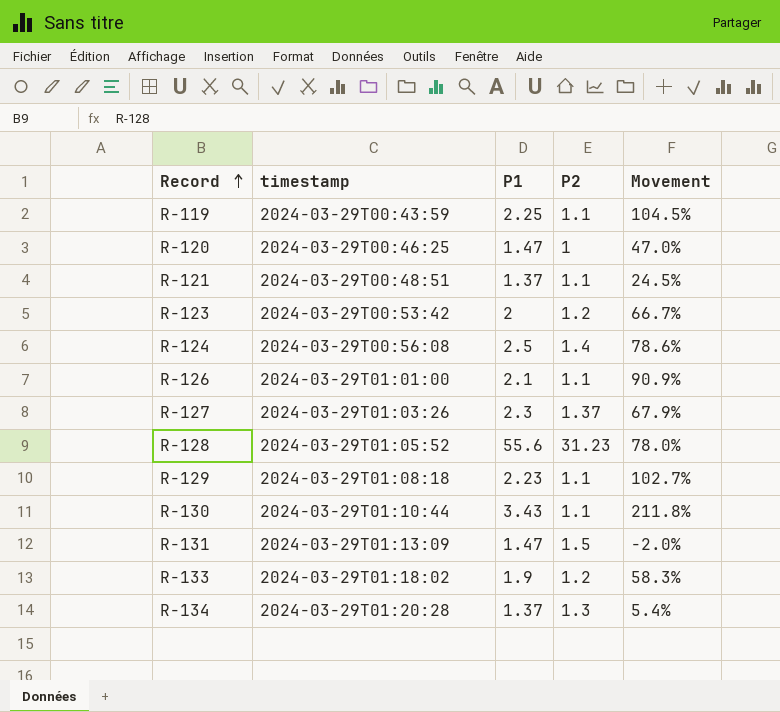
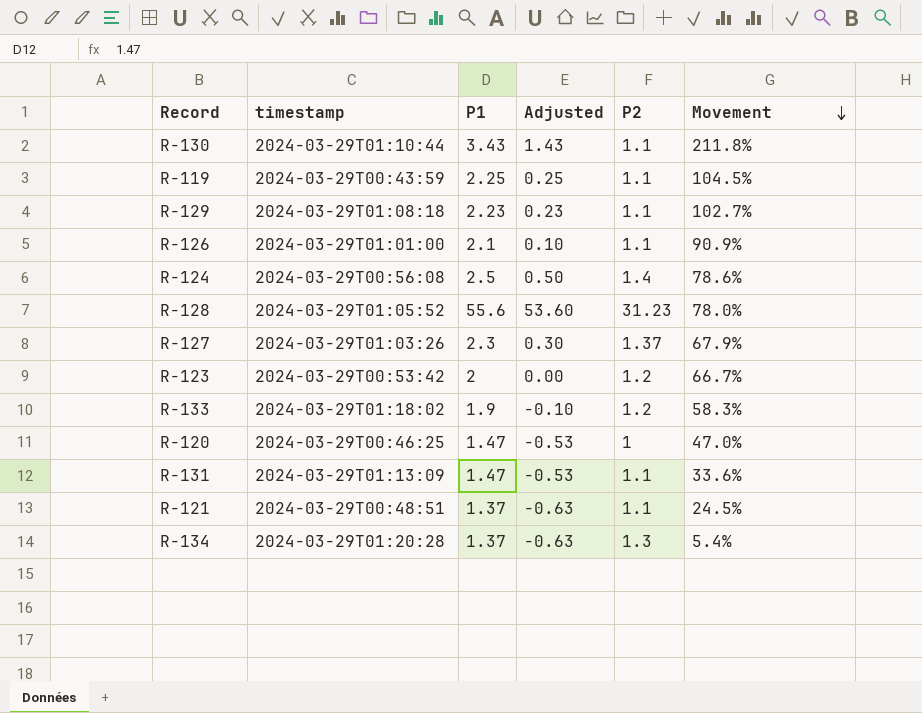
row order: Record ascending -> Movement descending
column Adjusted | formula: none -> [P1] - 2
R-131 | P2: 1.5 -> 1.1
R-131 | Movement: -2.0% -> 33.6%

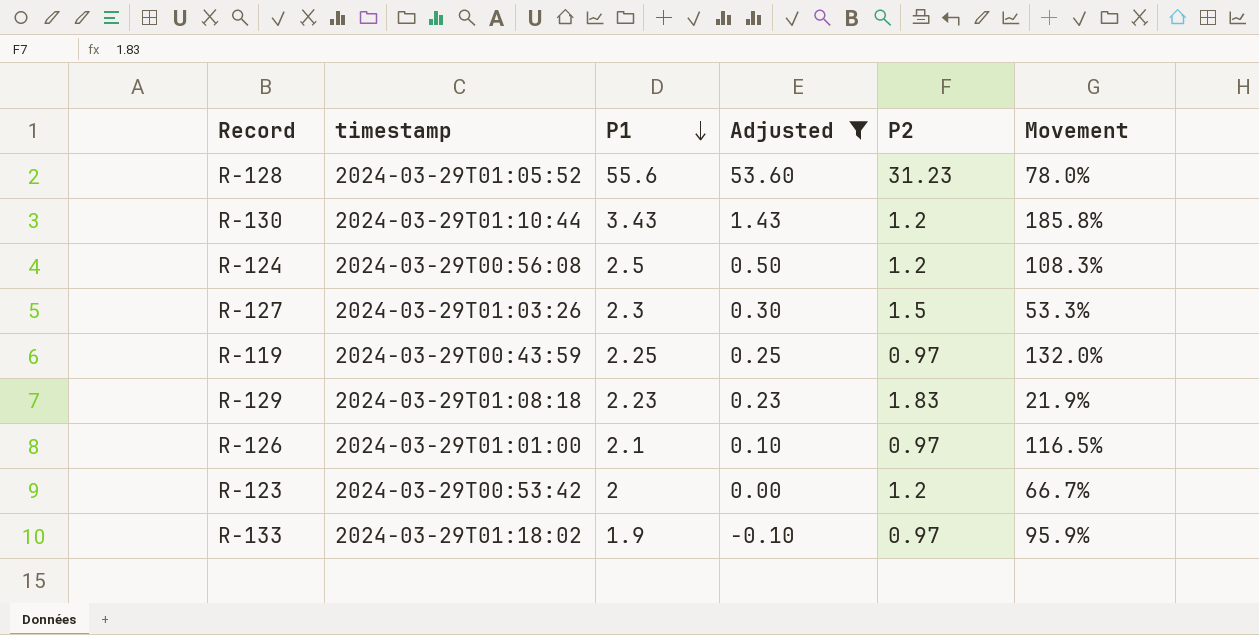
filter: none -> Adjusted >= -0.10
row order: Movement descending -> P1 descending
R-130 | P2: 1.1 -> 1.2
R-130 | Movement: 211.8% -> 185.8%
R-124 | P2: 1.4 -> 1.2
R-124 | Movement: 78.6% -> 108.3%
R-127 | P2: 1.37 -> 1.5
R-127 | Movement: 67.9% -> 53.3%
R-119 | P2: 1.1 -> 0.97
R-119 | Movement: 104.5% -> 132.0%
R-129 | P2: 1.1 -> 1.83
R-129 | Movement: 102.7% -> 21.9%
R-126 | P2: 1.1 -> 0.97
R-126 | Movement: 90.9% -> 116.5%
R-133 | P2: 1.2 -> 0.97
R-133 | Movement: 58.3% -> 95.9%

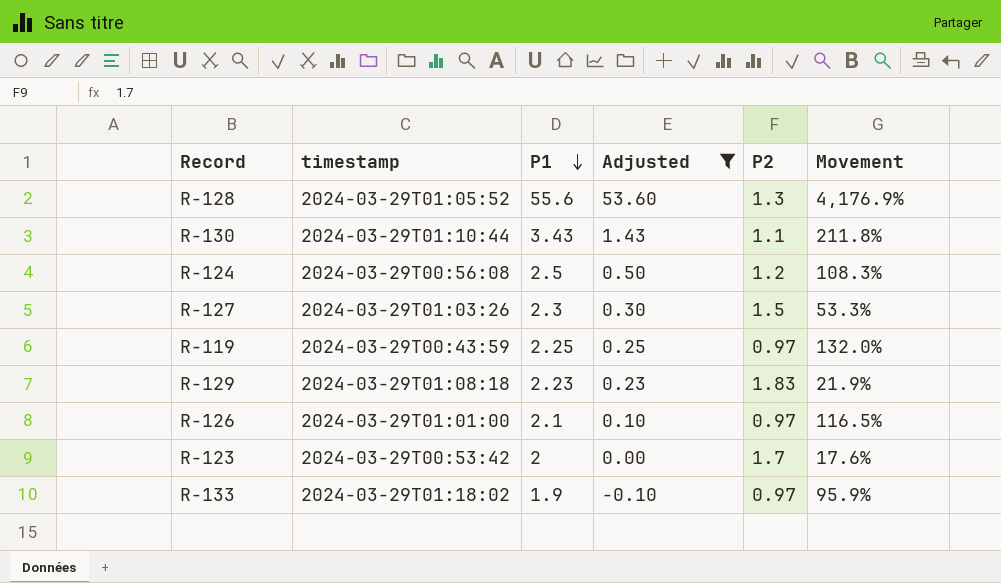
R-128 | P2: 31.23 -> 1.3
R-128 | Movement: 78.0% -> 4,176.9%
R-130 | P2: 1.2 -> 1.1
R-130 | Movement: 185.8% -> 211.8%
R-123 | P2: 1.2 -> 1.7
R-123 | Movement: 66.7% -> 17.6%

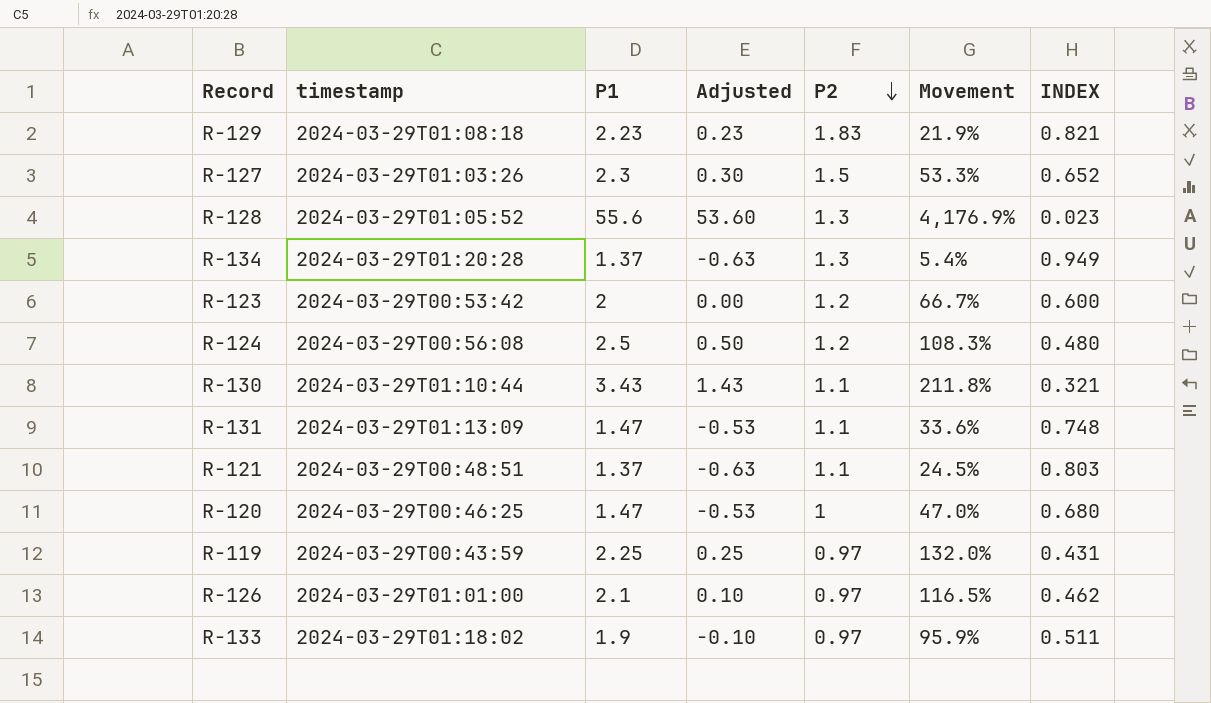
filter: Adjusted >= -0.10 -> none
row order: P1 descending -> P2 descending
column INDEX | formula: none -> [P2] / [P1]
R-123 | P2: 1.7 -> 1.2
R-123 | Movement: 17.6% -> 66.7%

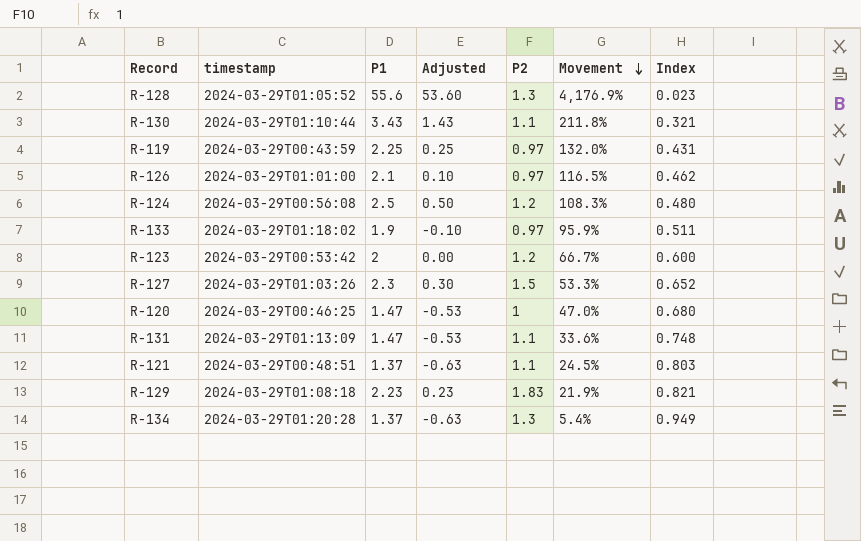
row order: P2 descending -> Movement descending
column name: INDEX -> Index

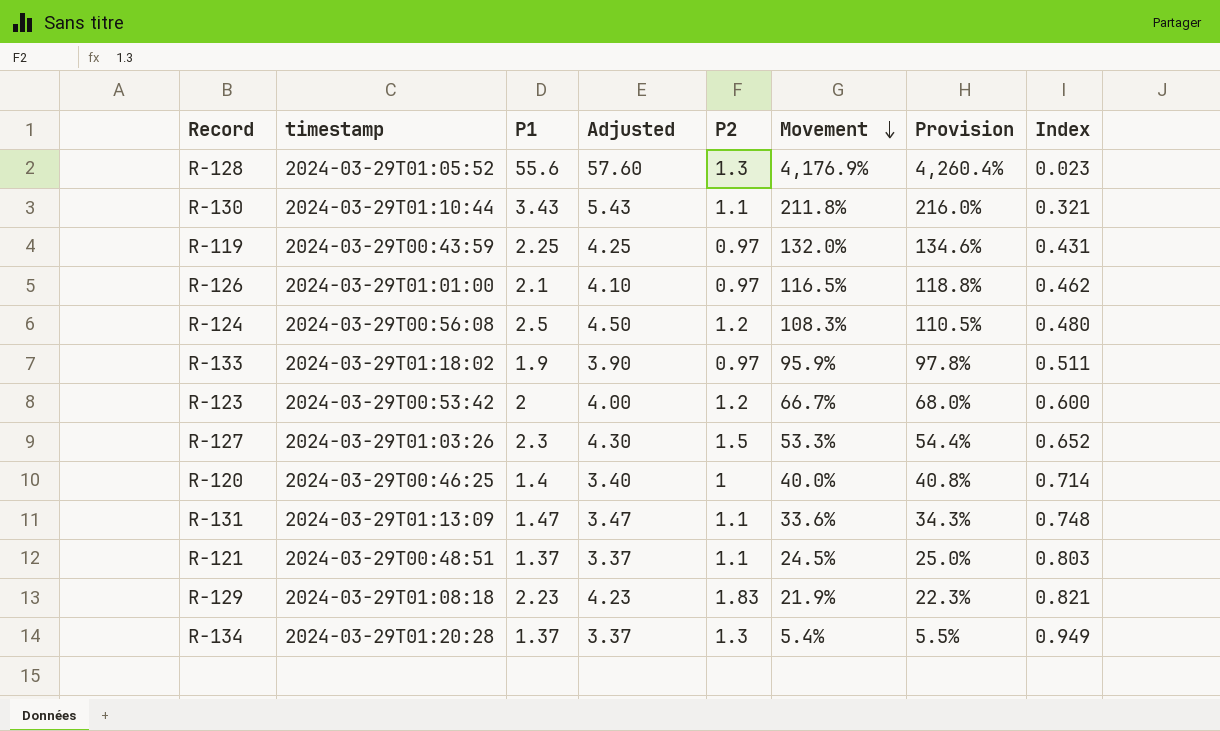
column Adjusted | formula: [P1] - 2 -> [P1] + 2
column Provision | formula: none -> [Movement] * 1.02
R-120 | P1: 1.47 -> 1.4
R-120 | Movement: 47.0% -> 40.0%
R-120 | Index: 0.680 -> 0.714

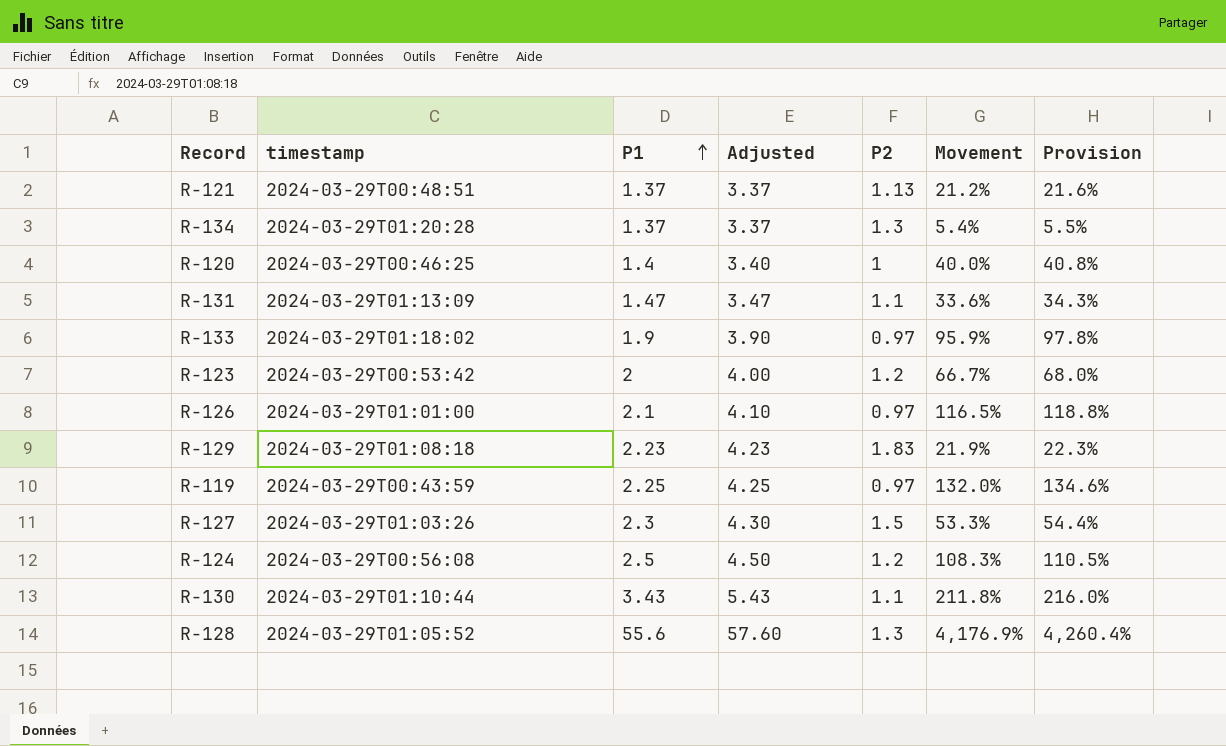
row order: Movement descending -> P1 ascending
column Index | formula: [P2] / [P1] -> none
R-121 | P2: 1.1 -> 1.13
R-121 | Movement: 24.5% -> 21.2%
R-121 | Provision: 25.0% -> 21.6%

